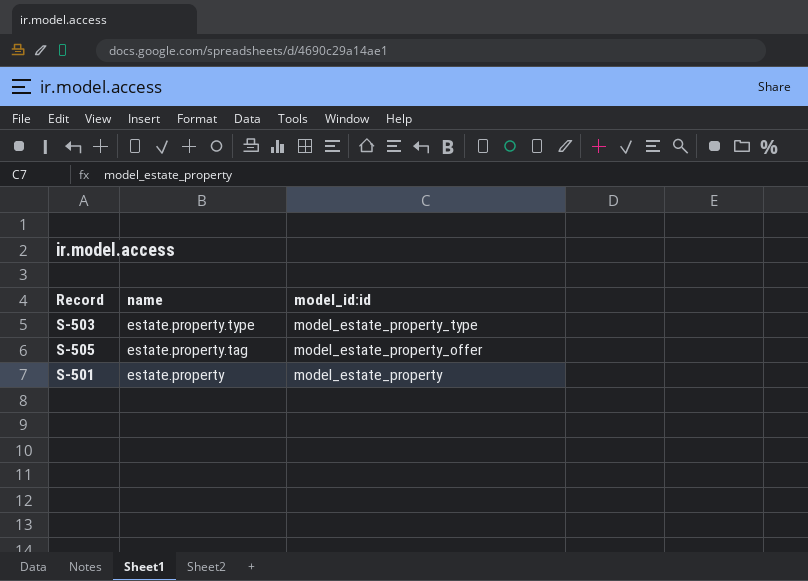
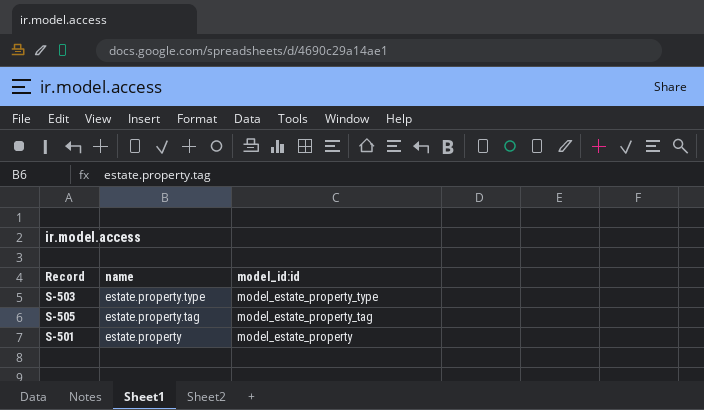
S-505 | model_id:id: model_estate_property_offer -> model_estate_property_tag

